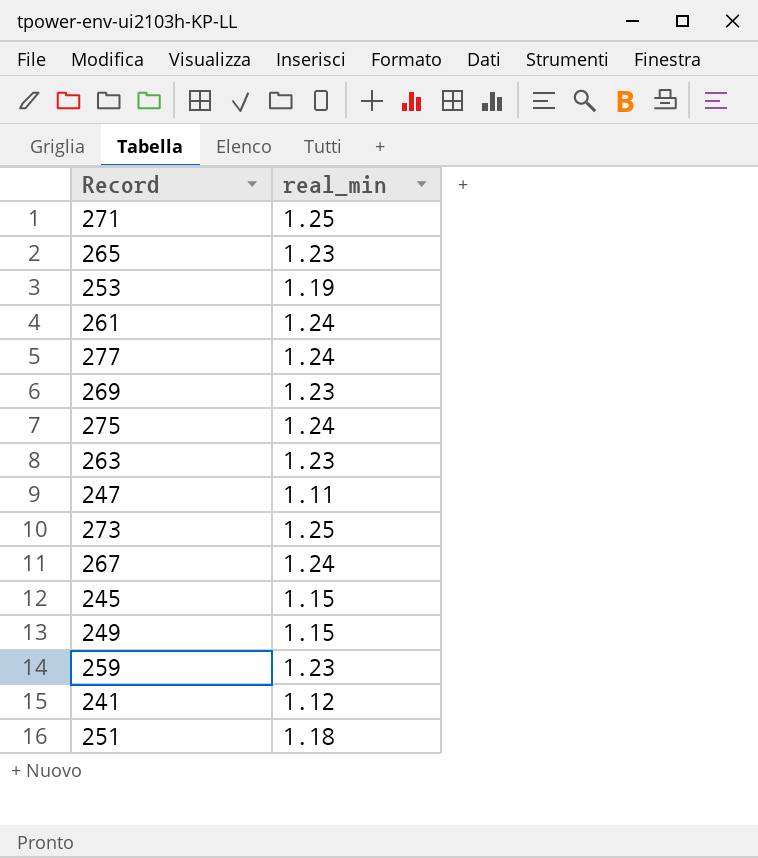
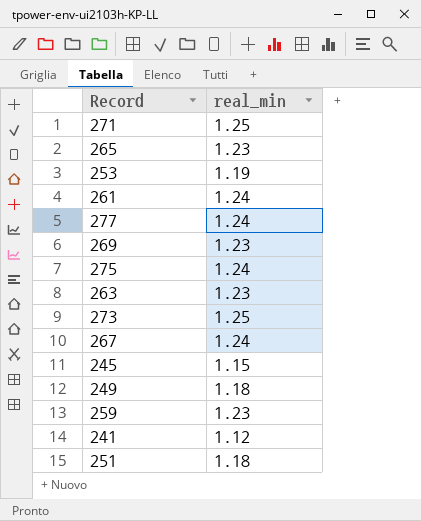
row 247: 1.11 -> none
249 | real_min: 1.15 -> 1.18

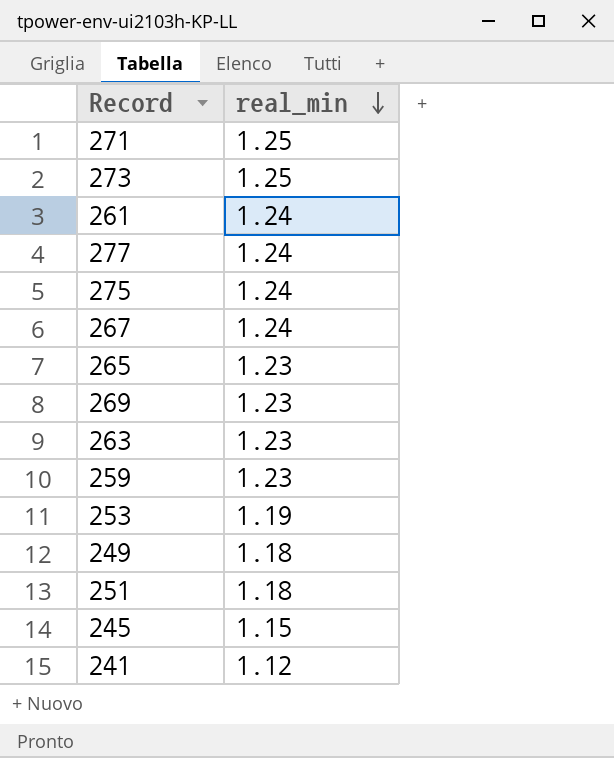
row order: none -> real_min descending

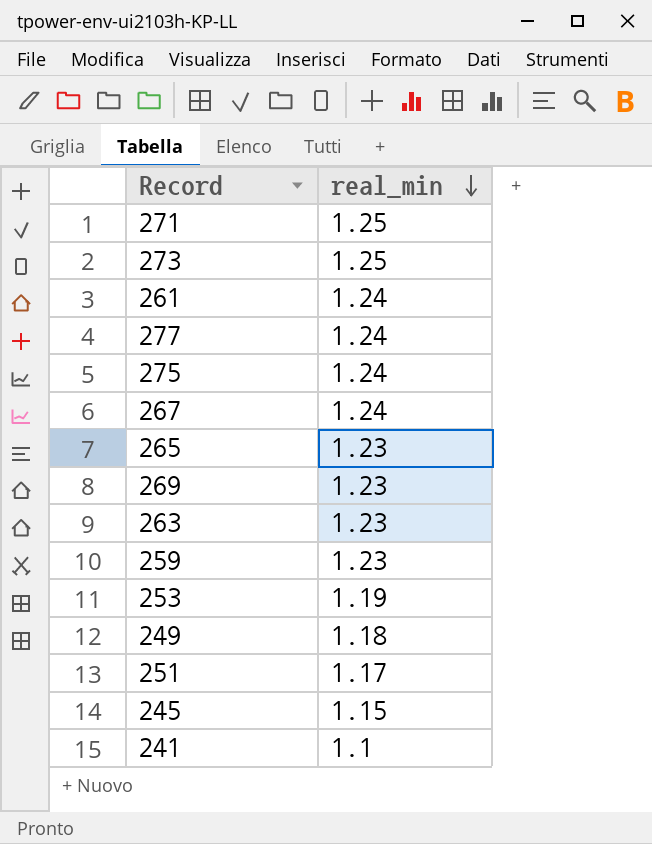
251 | real_min: 1.18 -> 1.17
241 | real_min: 1.12 -> 1.1

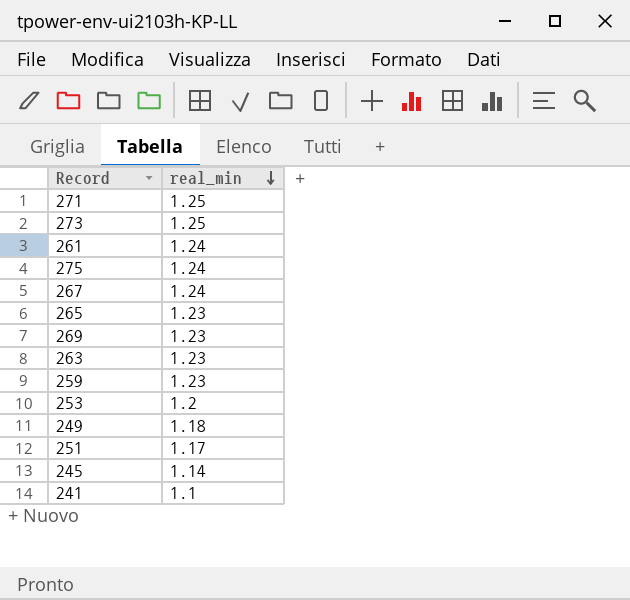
row 277: 1.24 -> none
253 | real_min: 1.19 -> 1.2
245 | real_min: 1.15 -> 1.14

